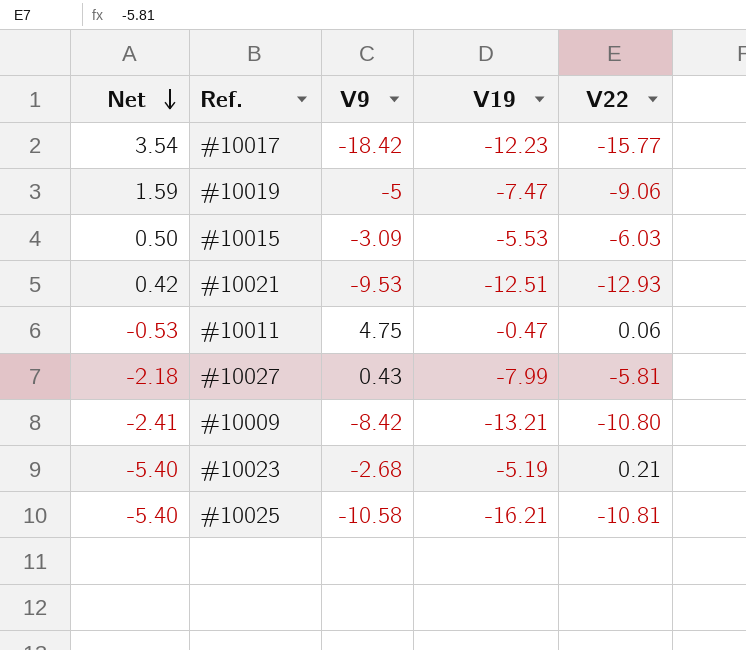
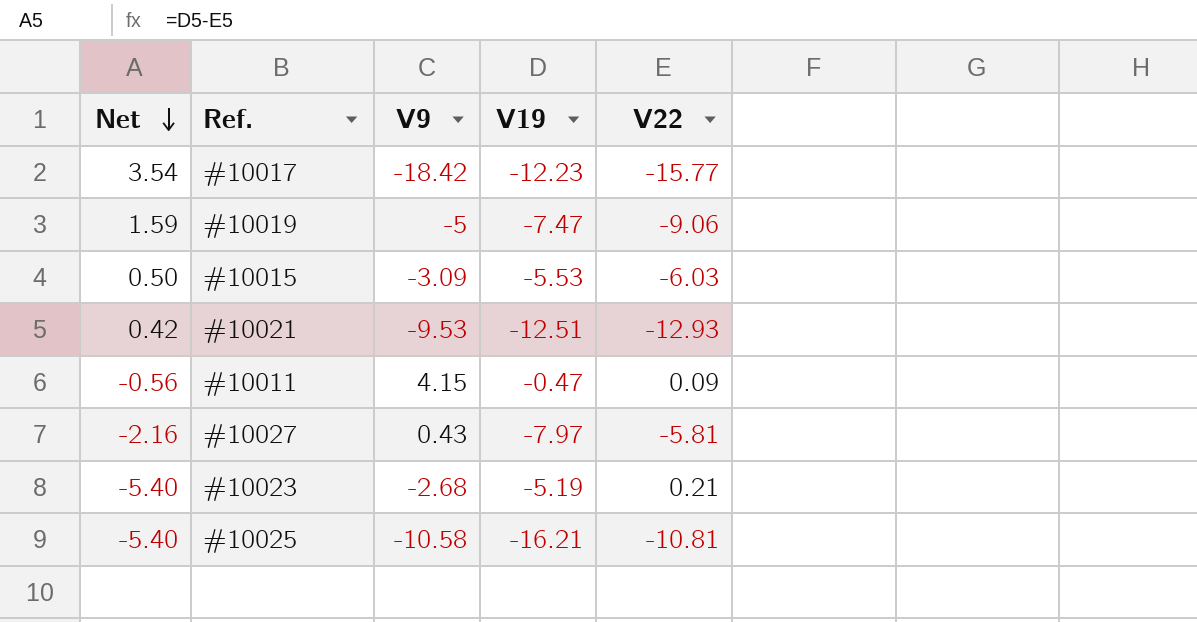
row #10009: -2.41 | -8.42 | -13.21 | -10.80 -> none
#10011 | Net: -0.53 -> -0.56
#10011 | V9: 4.75 -> 4.15
#10011 | V22: 0.06 -> 0.09
#10027 | Net: -2.18 -> -2.16
#10027 | V19: -7.99 -> -7.97

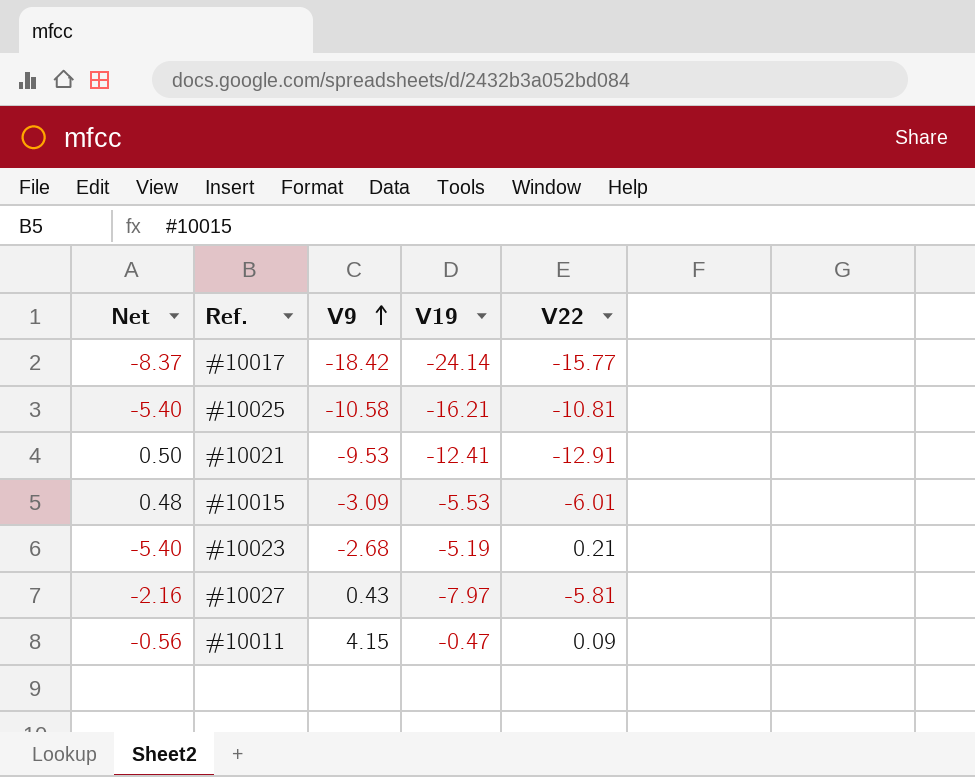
row order: Net descending -> V9 ascending
row #10019: 1.59 | -5 | -7.47 | -9.06 -> none
#10017 | Net: 3.54 -> -8.37
#10017 | V19: -12.23 -> -24.14
#10021 | Net: 0.42 -> 0.50
#10021 | V19: -12.51 -> -12.41
#10021 | V22: -12.93 -> -12.91
#10015 | Net: 0.50 -> 0.48
#10015 | V22: -6.03 -> -6.01

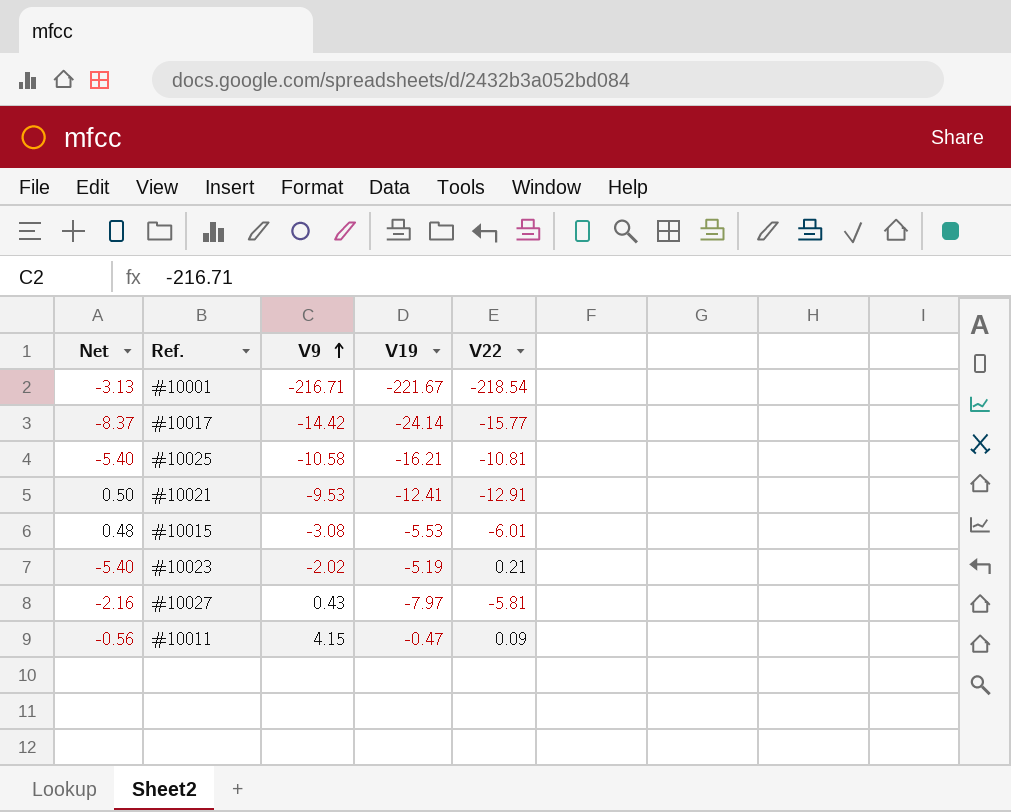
row #10001: none -> -3.13 | -216.71 | -221.67 | -218.54
#10017 | V9: -18.42 -> -14.42
#10015 | V9: -3.09 -> -3.08
#10023 | V9: -2.68 -> -2.02

